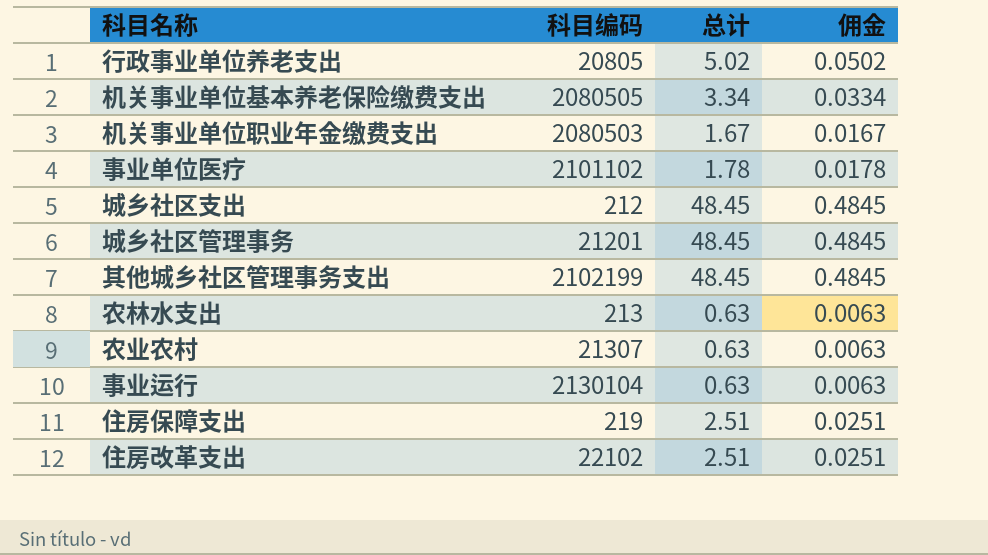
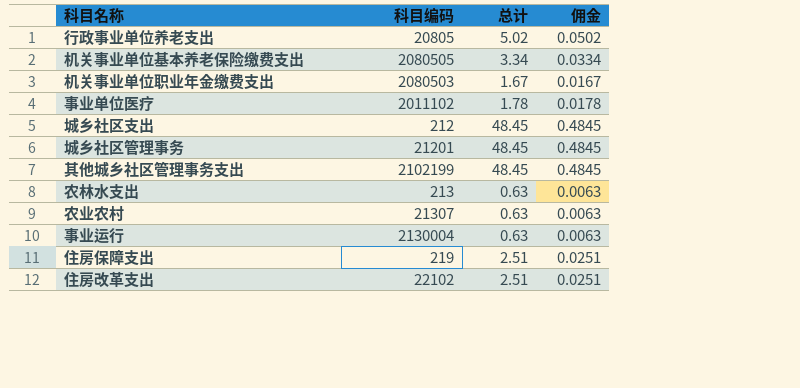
事业单位医疗 | 科目编码: 2101102 -> 2011102
事业运行 | 科目编码: 2130104 -> 2130004

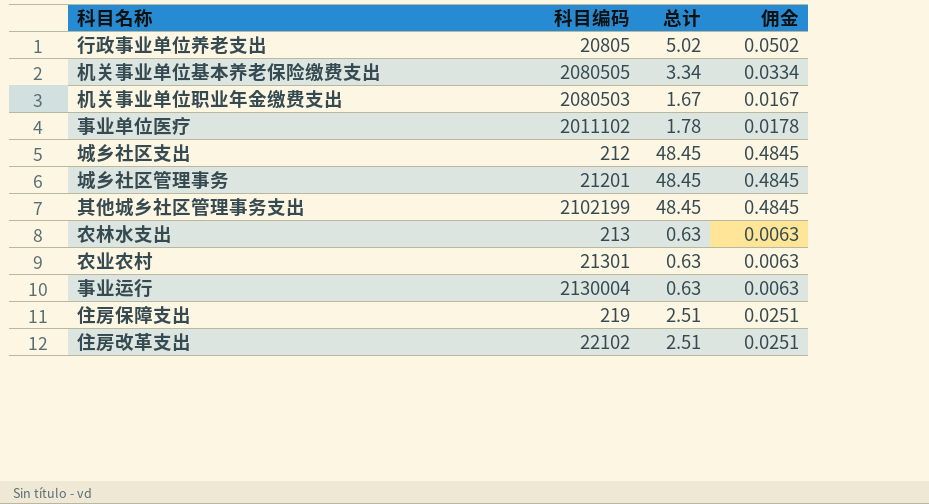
农业农村 | 科目编码: 21307 -> 21301

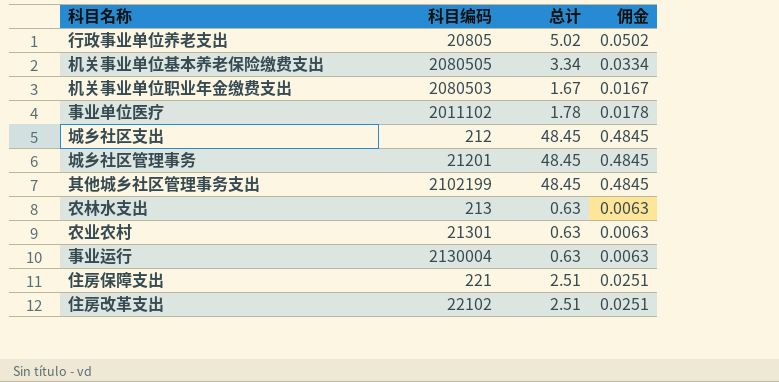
住房保障支出 | 科目编码: 219 -> 221

